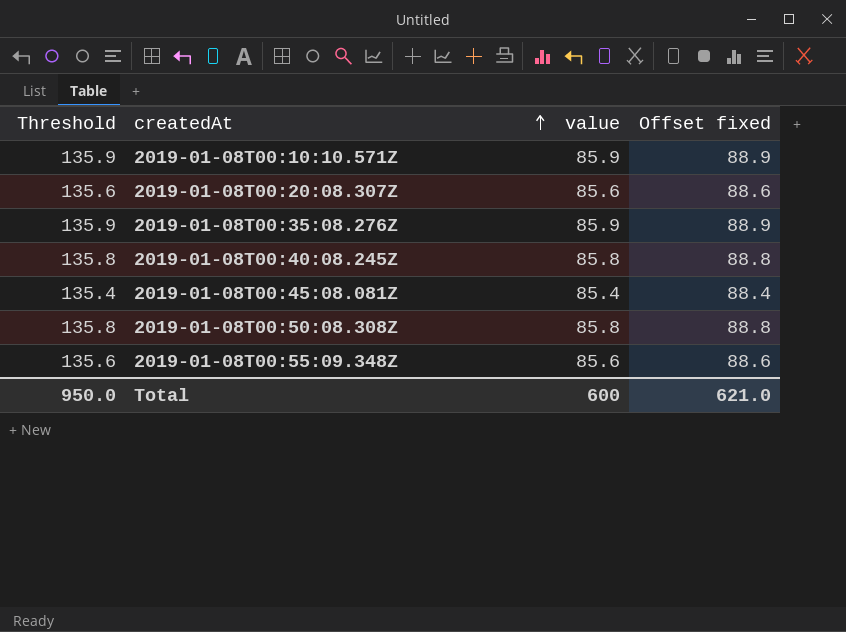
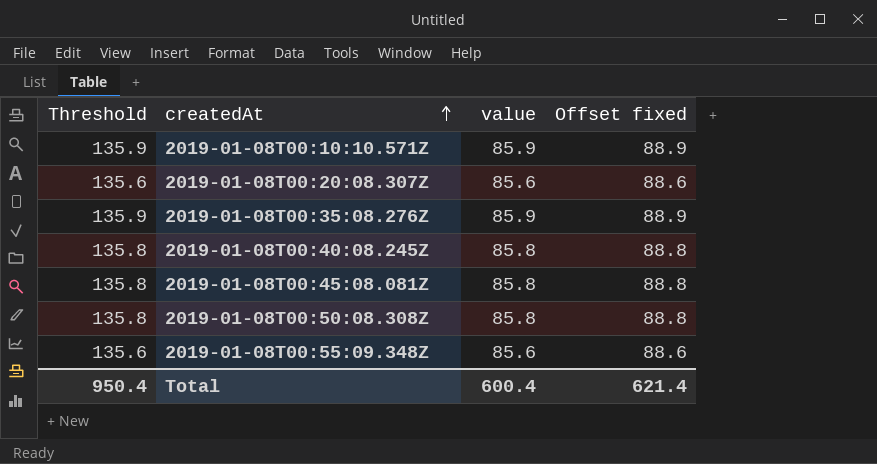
2019-01-08T00:45:08.081Z | Threshold: 135.4 -> 135.8
2019-01-08T00:45:08.081Z | value: 85.4 -> 85.8
2019-01-08T00:45:08.081Z | Offset fixed: 88.4 -> 88.8
Total | Threshold: 950.0 -> 950.4
Total | value: 600 -> 600.4
Total | Offset fixed: 621.0 -> 621.4

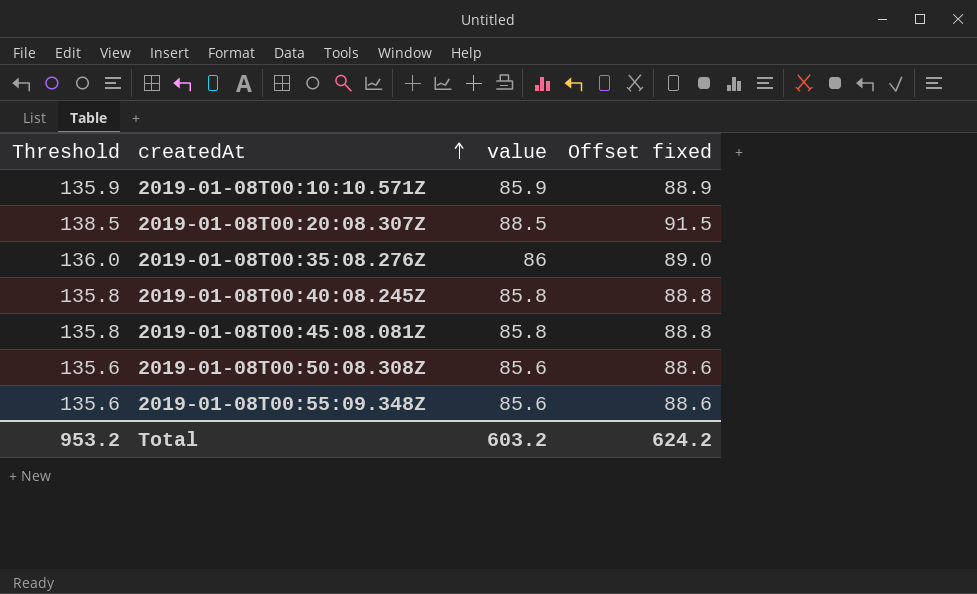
2019-01-08T00:20:08.307Z | Threshold: 135.6 -> 138.5
2019-01-08T00:20:08.307Z | value: 85.6 -> 88.5
2019-01-08T00:20:08.307Z | Offset fixed: 88.6 -> 91.5
2019-01-08T00:35:08.276Z | Threshold: 135.9 -> 136.0
2019-01-08T00:35:08.276Z | value: 85.9 -> 86
2019-01-08T00:35:08.276Z | Offset fixed: 88.9 -> 89.0
2019-01-08T00:50:08.308Z | Threshold: 135.8 -> 135.6
2019-01-08T00:50:08.308Z | value: 85.8 -> 85.6
2019-01-08T00:50:08.308Z | Offset fixed: 88.8 -> 88.6
Total | Threshold: 950.4 -> 953.2
Total | value: 600.4 -> 603.2
Total | Offset fixed: 621.4 -> 624.2

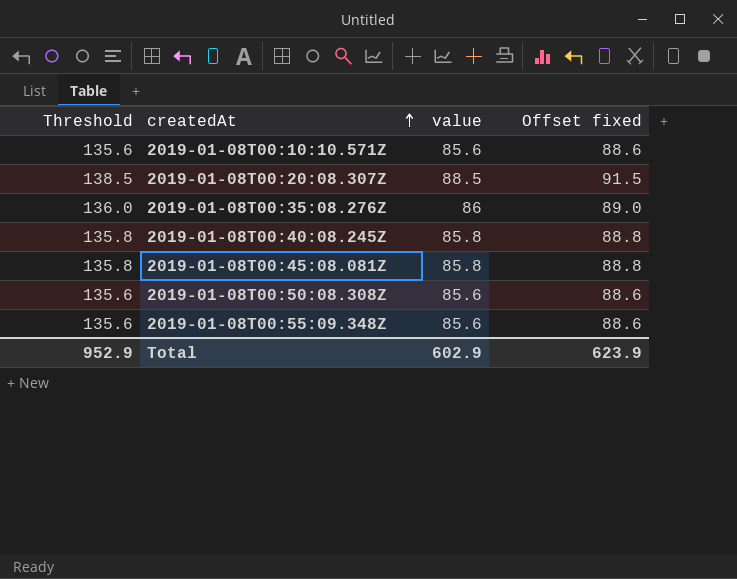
2019-01-08T00:10:10.571Z | Threshold: 135.9 -> 135.6
2019-01-08T00:10:10.571Z | value: 85.9 -> 85.6
2019-01-08T00:10:10.571Z | Offset fixed: 88.9 -> 88.6
Total | Threshold: 953.2 -> 952.9
Total | value: 603.2 -> 602.9
Total | Offset fixed: 624.2 -> 623.9

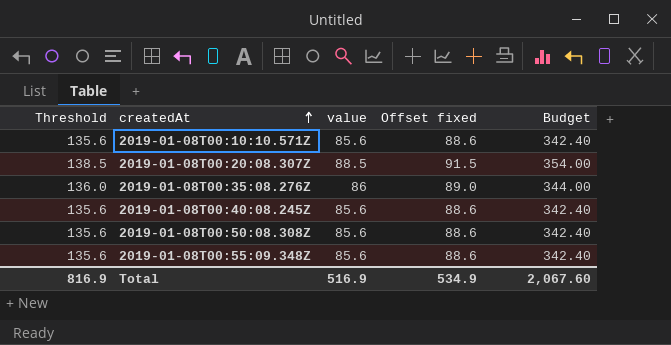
column Budget | formula: none -> [value] * 4
row 2019-01-08T00:45:08.081Z: 135.8 | 85.8 | 88.8 -> none
2019-01-08T00:40:08.245Z | Threshold: 135.8 -> 135.6
2019-01-08T00:40:08.245Z | value: 85.8 -> 85.6
2019-01-08T00:40:08.245Z | Offset fixed: 88.8 -> 88.6
Total | Threshold: 952.9 -> 816.9
Total | value: 602.9 -> 516.9
Total | Offset fixed: 623.9 -> 534.9

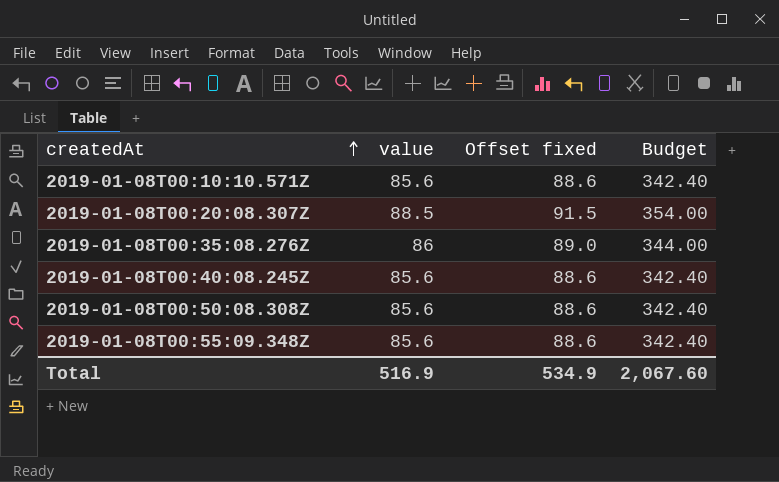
column Threshold | formula: [value] + 50 -> none

